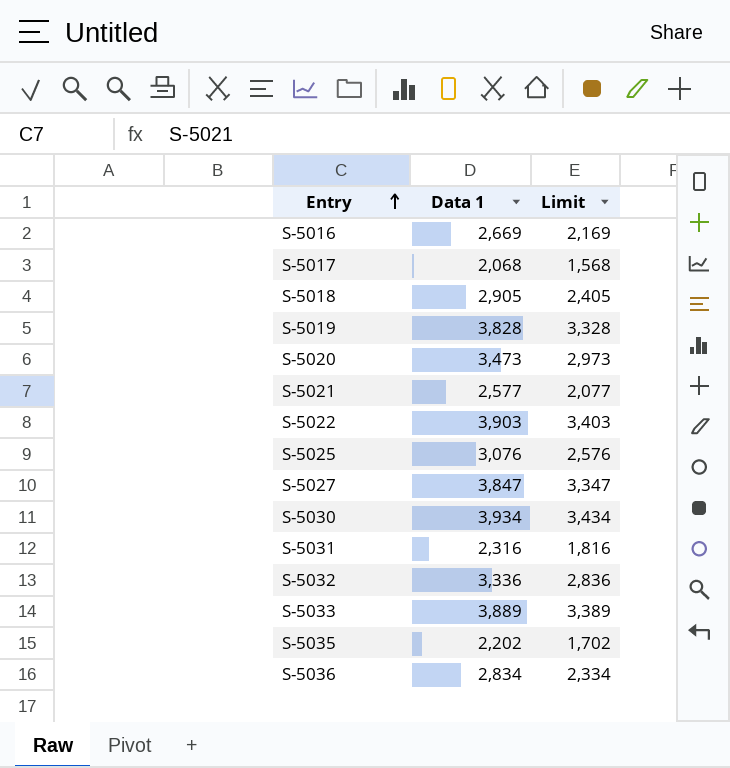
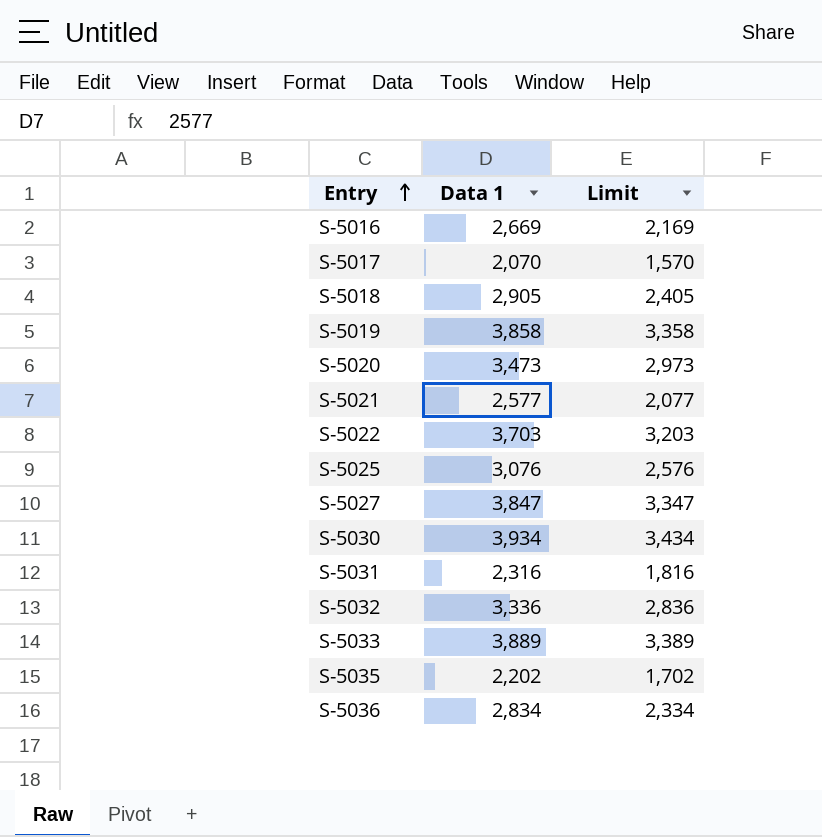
S-5017 | Data 1: 2,068 -> 2,070
S-5017 | Limit: 1,568 -> 1,570
S-5019 | Data 1: 3,828 -> 3,858
S-5019 | Limit: 3,328 -> 3,358
S-5022 | Data 1: 3,903 -> 3,703
S-5022 | Limit: 3,403 -> 3,203

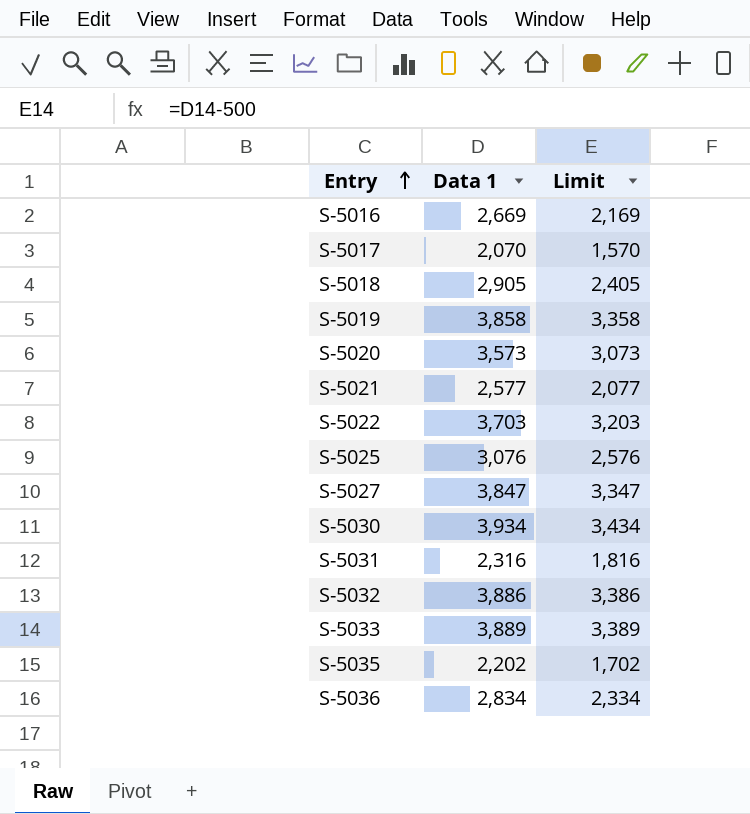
S-5020 | Data 1: 3,473 -> 3,573
S-5020 | Limit: 2,973 -> 3,073
S-5032 | Data 1: 3,336 -> 3,886
S-5032 | Limit: 2,836 -> 3,386

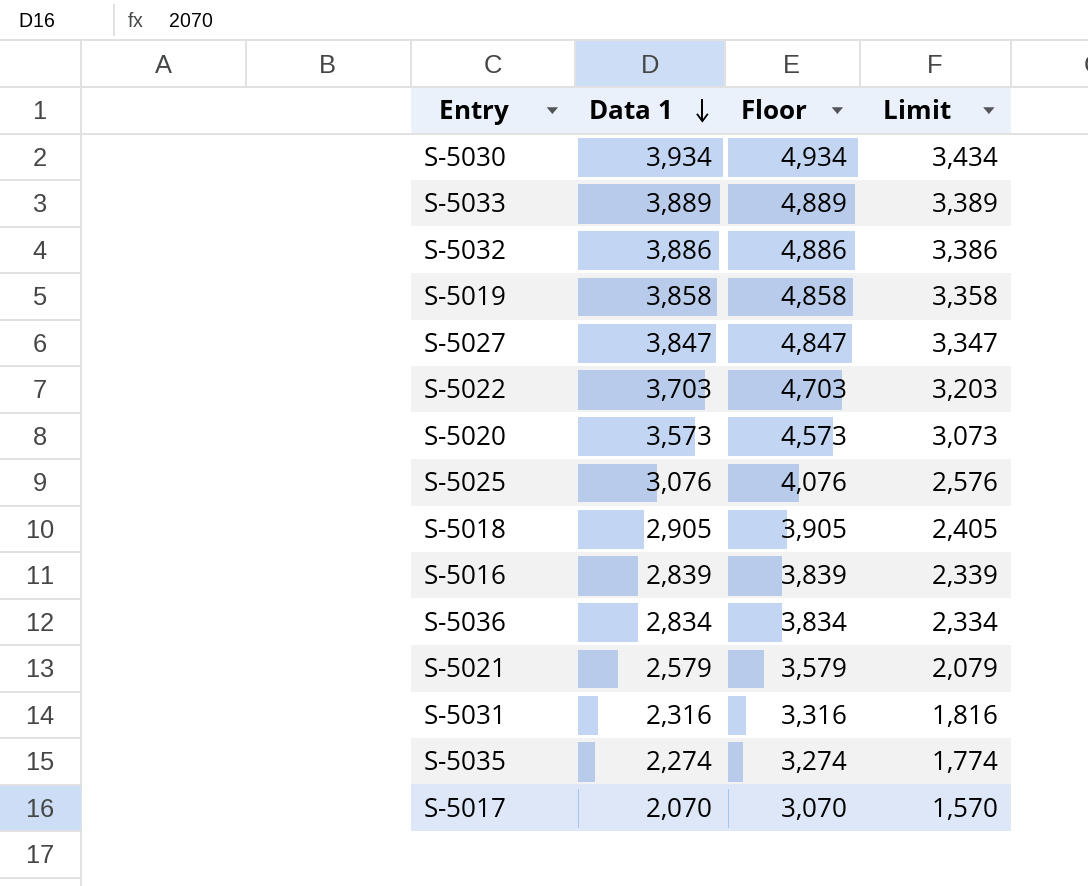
row order: Entry ascending -> Data 1 descending
column Floor | formula: none -> [Data 1] + 1000
S-5016 | Data 1: 2,669 -> 2,839
S-5016 | Limit: 2,169 -> 2,339
S-5021 | Data 1: 2,577 -> 2,579
S-5021 | Limit: 2,077 -> 2,079
S-5035 | Data 1: 2,202 -> 2,274
S-5035 | Limit: 1,702 -> 1,774

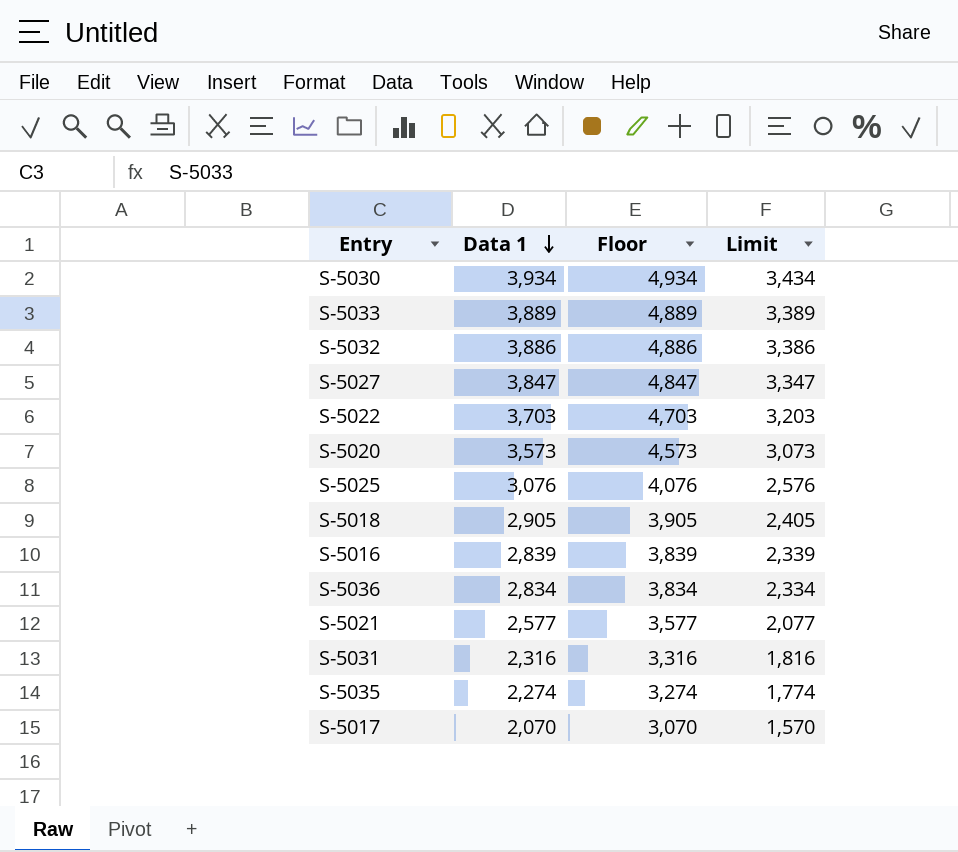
row S-5019: 3,858 | 4,858 | 3,358 -> none
S-5021 | Data 1: 2,579 -> 2,577
S-5021 | Floor: 3,579 -> 3,577
S-5021 | Limit: 2,079 -> 2,077

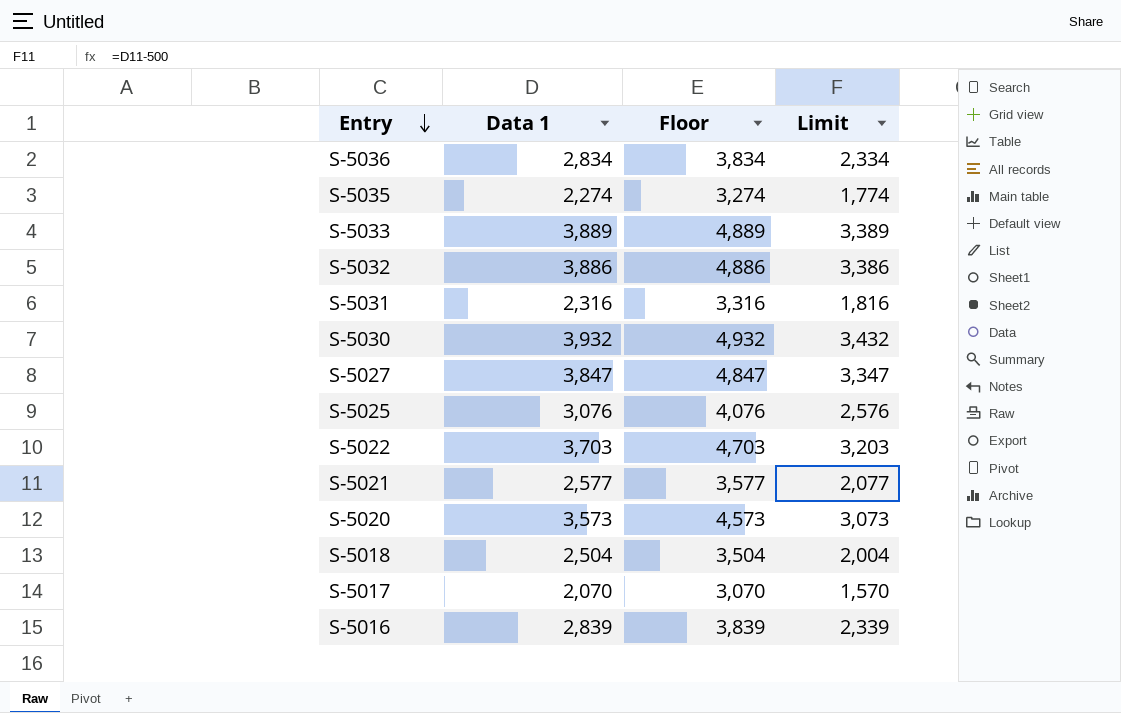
row order: Data 1 descending -> Entry descending
S-5030 | Data 1: 3,934 -> 3,932
S-5030 | Floor: 4,934 -> 4,932
S-5030 | Limit: 3,434 -> 3,432
S-5018 | Data 1: 2,905 -> 2,504
S-5018 | Floor: 3,905 -> 3,504
S-5018 | Limit: 2,405 -> 2,004

